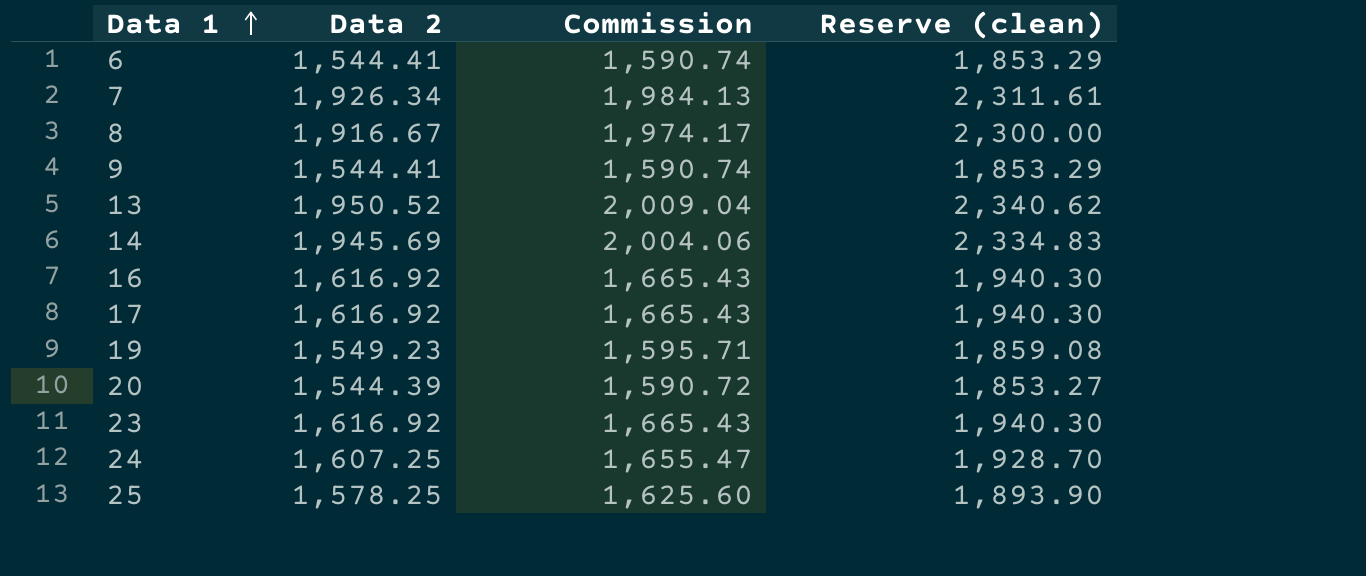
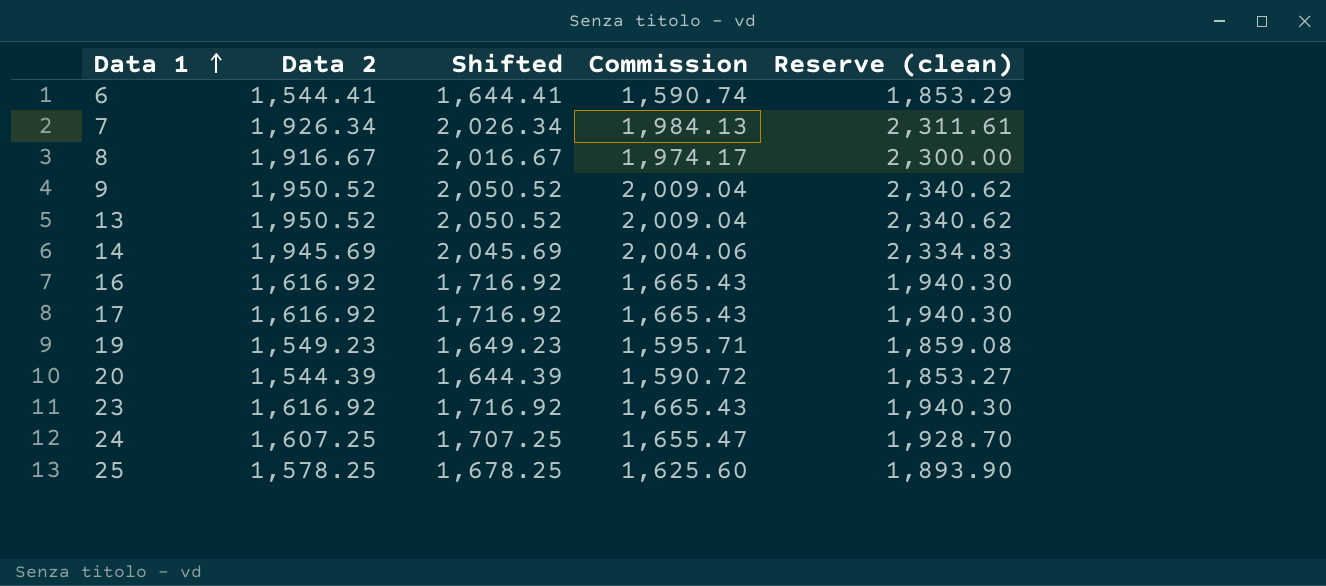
column Shifted | formula: none -> [Data 2] + 100
9 | Data 2: 1,544.41 -> 1,950.52
9 | Commission: 1,590.74 -> 2,009.04
9 | Reserve (clean): 1,853.29 -> 2,340.62

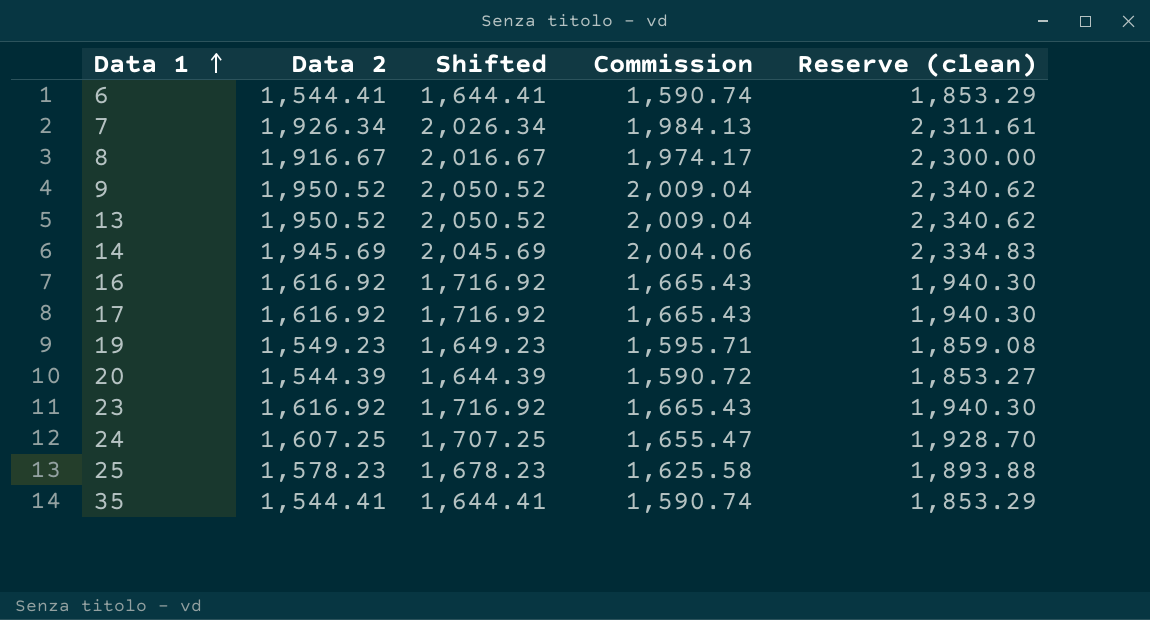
25 | Data 2: 1,578.25 -> 1,578.23
25 | Shifted: 1,678.25 -> 1,678.23
25 | Commission: 1,625.60 -> 1,625.58
25 | Reserve (clean): 1,893.90 -> 1,893.88
row 35: none -> 1,544.41 | 1,644.41 | 1,590.74 | 1,853.29

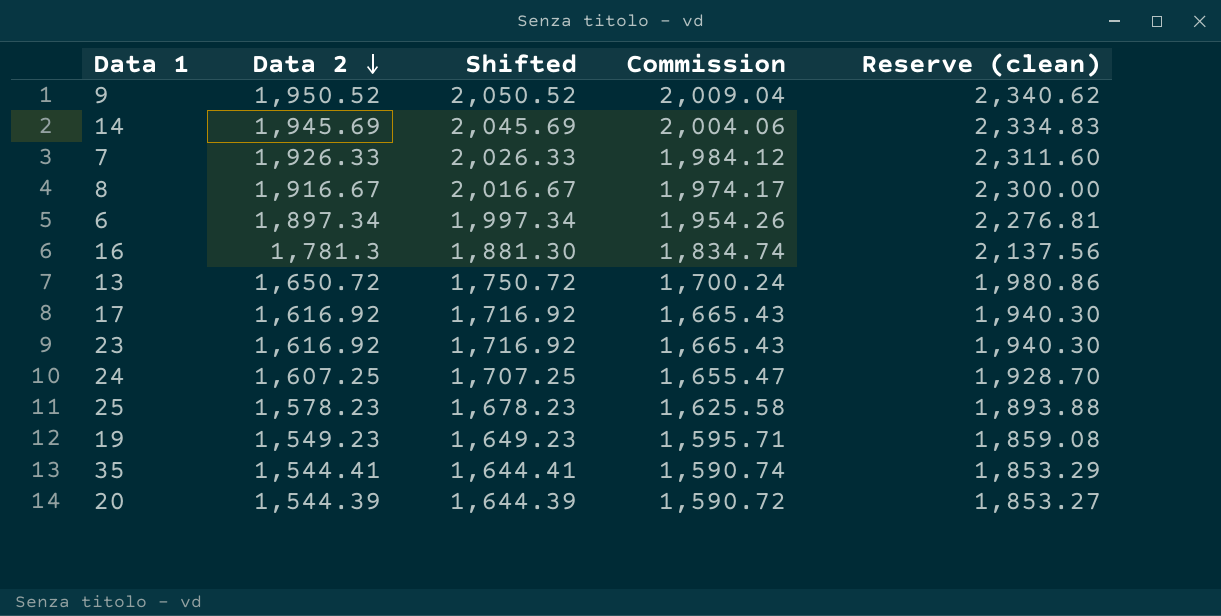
row order: Data 1 ascending -> Data 2 descending
7 | Data 2: 1,926.34 -> 1,926.33
7 | Shifted: 2,026.34 -> 2,026.33
7 | Commission: 1,984.13 -> 1,984.12
7 | Reserve (clean): 2,311.61 -> 2,311.60
6 | Data 2: 1,544.41 -> 1,897.34
6 | Shifted: 1,644.41 -> 1,997.34
6 | Commission: 1,590.74 -> 1,954.26
6 | Reserve (clean): 1,853.29 -> 2,276.81
16 | Data 2: 1,616.92 -> 1,781.3
16 | Shifted: 1,716.92 -> 1,881.30
16 | Commission: 1,665.43 -> 1,834.74
16 | Reserve (clean): 1,940.30 -> 2,137.56
13 | Data 2: 1,950.52 -> 1,650.72
13 | Shifted: 2,050.52 -> 1,750.72
13 | Commission: 2,009.04 -> 1,700.24
13 | Reserve (clean): 2,340.62 -> 1,980.86

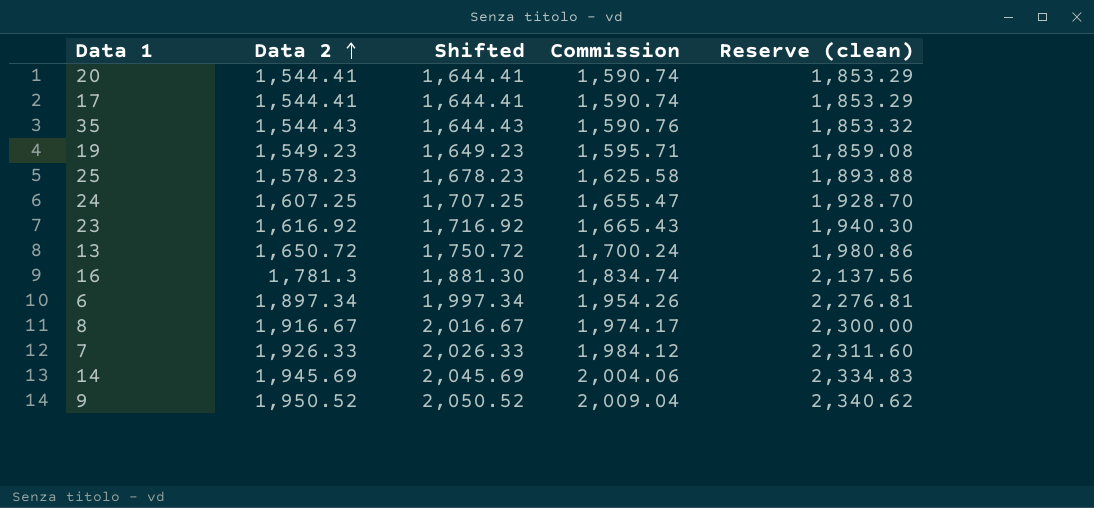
row order: Data 2 descending -> Data 2 ascending
20 | Data 2: 1,544.39 -> 1,544.41
20 | Shifted: 1,644.39 -> 1,644.41
20 | Commission: 1,590.72 -> 1,590.74
20 | Reserve (clean): 1,853.27 -> 1,853.29
17 | Data 2: 1,616.92 -> 1,544.41
17 | Shifted: 1,716.92 -> 1,644.41
17 | Commission: 1,665.43 -> 1,590.74
17 | Reserve (clean): 1,940.30 -> 1,853.29
35 | Data 2: 1,544.41 -> 1,544.43
35 | Shifted: 1,644.41 -> 1,644.43
35 | Commission: 1,590.74 -> 1,590.76
35 | Reserve (clean): 1,853.29 -> 1,853.32

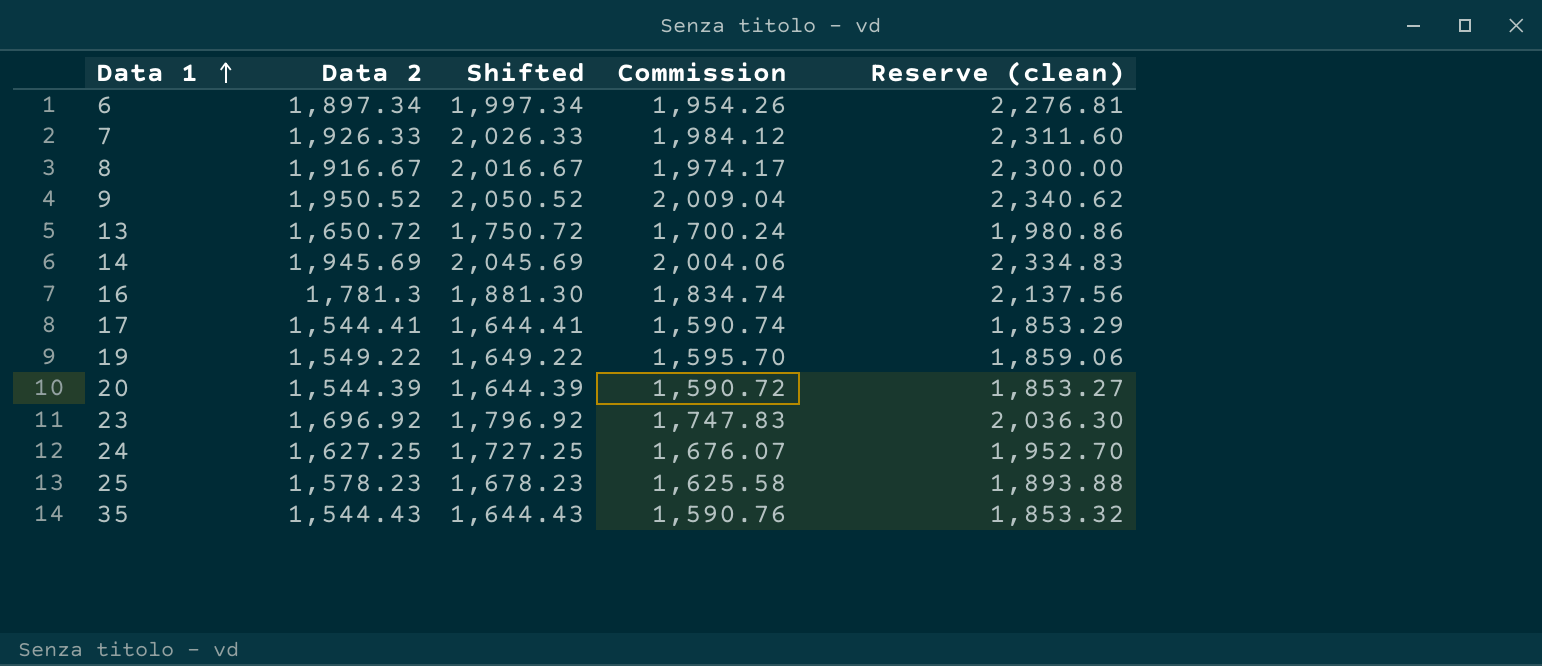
row order: Data 2 ascending -> Data 1 ascending
19 | Data 2: 1,549.23 -> 1,549.22
19 | Shifted: 1,649.23 -> 1,649.22
19 | Commission: 1,595.71 -> 1,595.70
19 | Reserve (clean): 1,859.08 -> 1,859.06
20 | Data 2: 1,544.41 -> 1,544.39
20 | Shifted: 1,644.41 -> 1,644.39
20 | Commission: 1,590.74 -> 1,590.72
20 | Reserve (clean): 1,853.29 -> 1,853.27
23 | Data 2: 1,616.92 -> 1,696.92
23 | Shifted: 1,716.92 -> 1,796.92
23 | Commission: 1,665.43 -> 1,747.83
23 | Reserve (clean): 1,940.30 -> 2,036.30
24 | Data 2: 1,607.25 -> 1,627.25
24 | Shifted: 1,707.25 -> 1,727.25
24 | Commission: 1,655.47 -> 1,676.07
24 | Reserve (clean): 1,928.70 -> 1,952.70

